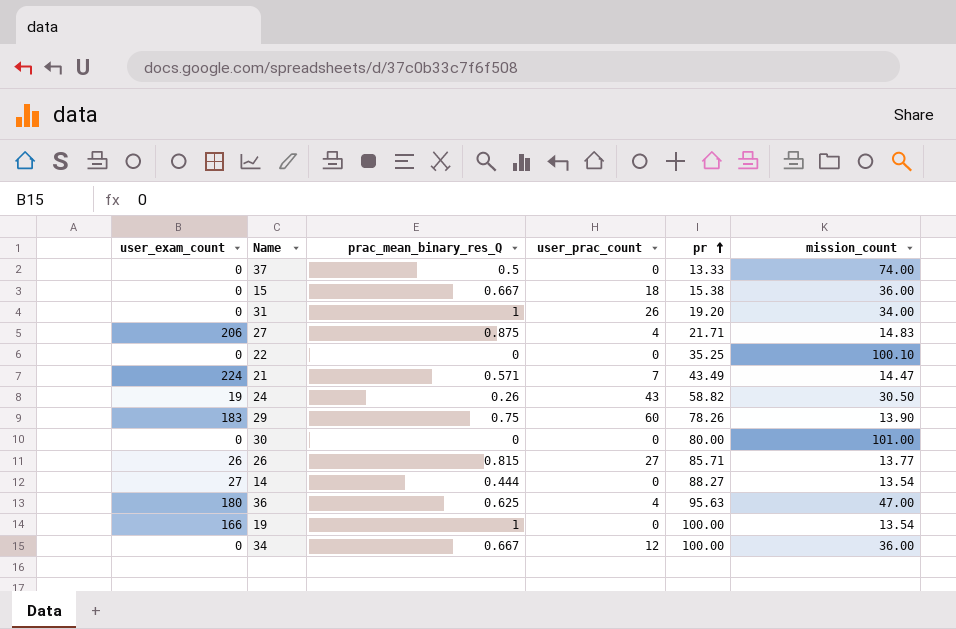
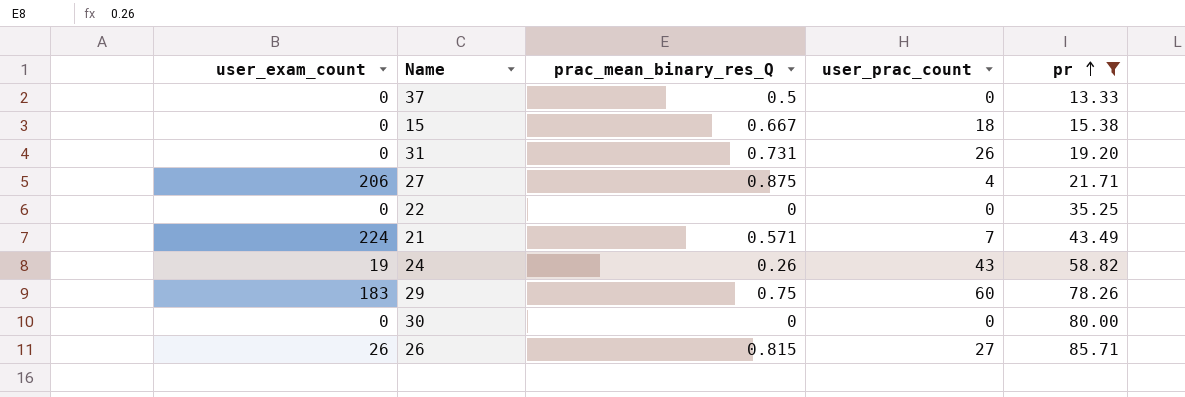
filter: none -> pr <= 85.71
column mission_count | position: 6 -> none
31 | prac_mean_binary_res_Q: 1 -> 0.731

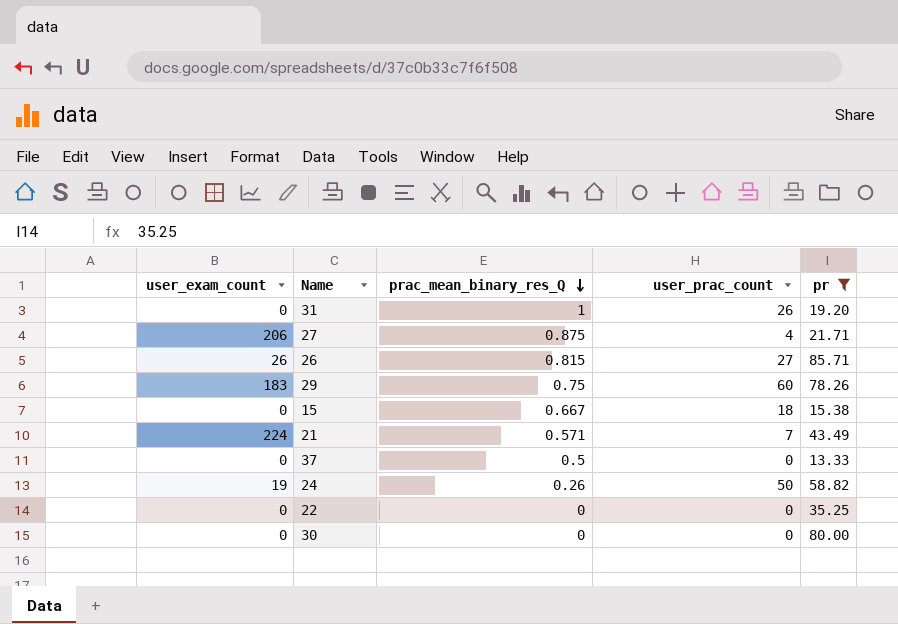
row order: pr ascending -> prac_mean_binary_res_Q descending
31 | prac_mean_binary_res_Q: 0.731 -> 1
24 | user_prac_count: 43 -> 50

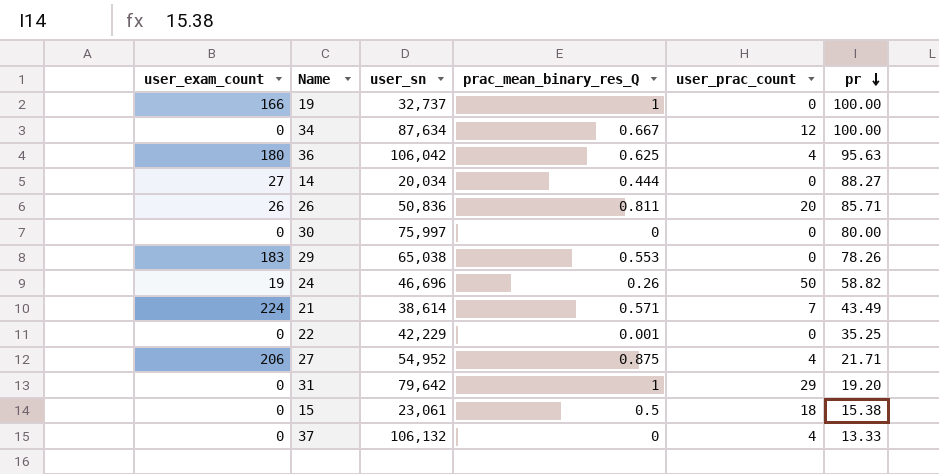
filter: pr <= 85.71 -> none
row order: prac_mean_binary_res_Q descending -> pr descending
column user_sn | position: none -> 3
26 | prac_mean_binary_res_Q: 0.815 -> 0.811
26 | user_prac_count: 27 -> 20
29 | prac_mean_binary_res_Q: 0.75 -> 0.553
29 | user_prac_count: 60 -> 0
22 | prac_mean_binary_res_Q: 0 -> 0.001
31 | user_prac_count: 26 -> 29
15 | prac_mean_binary_res_Q: 0.667 -> 0.5
37 | prac_mean_binary_res_Q: 0.5 -> 0
37 | user_prac_count: 0 -> 4

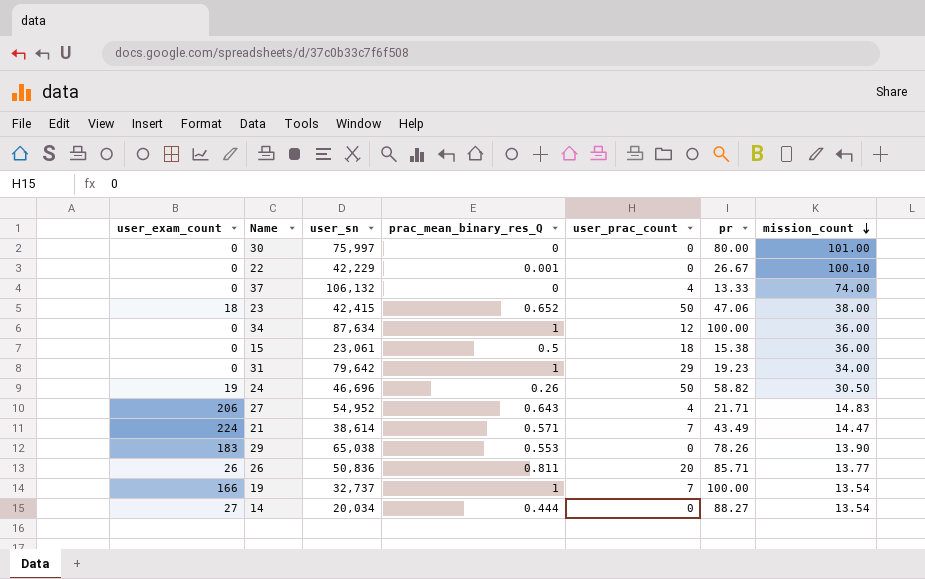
row order: pr descending -> mission_count descending
column mission_count | position: none -> 7
row 36: 180 | 106,042 | 0.625 | 4 | 95.63 -> none
22 | pr: 35.25 -> 26.67
row 23: none -> 18 | 42,415 | 0.652 | 50 | 47.06 | 38.00
34 | prac_mean_binary_res_Q: 0.667 -> 1
31 | pr: 19.20 -> 19.23
27 | prac_mean_binary_res_Q: 0.875 -> 0.643
19 | user_prac_count: 0 -> 7

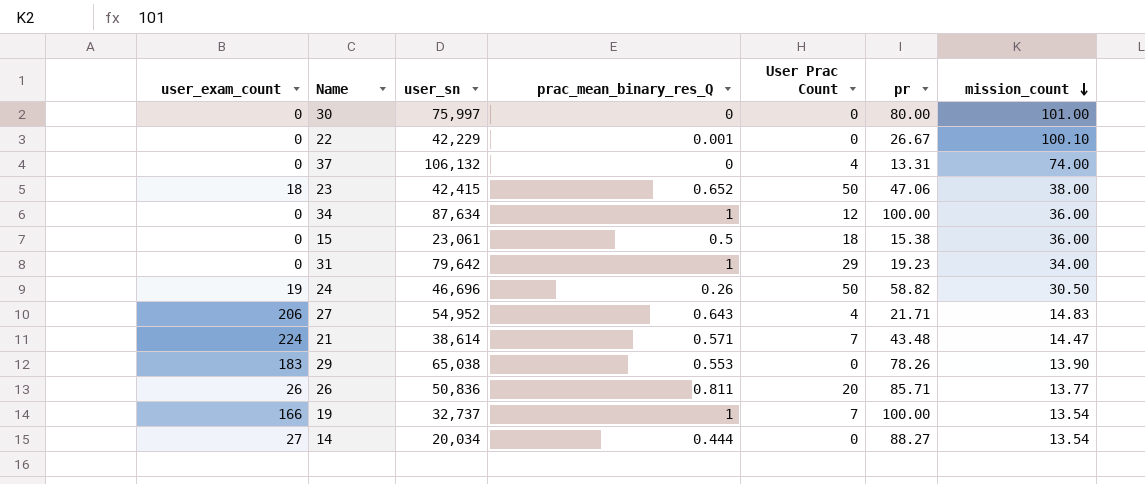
column name: user_prac_count -> User Prac Count
37 | pr: 13.33 -> 13.31
21 | pr: 43.49 -> 43.48

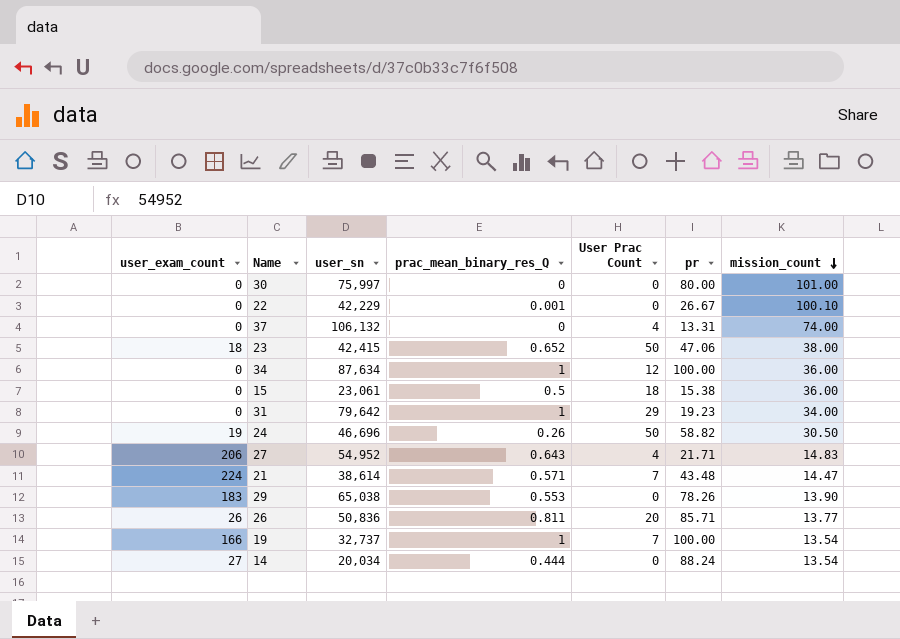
14 | pr: 88.27 -> 88.24

